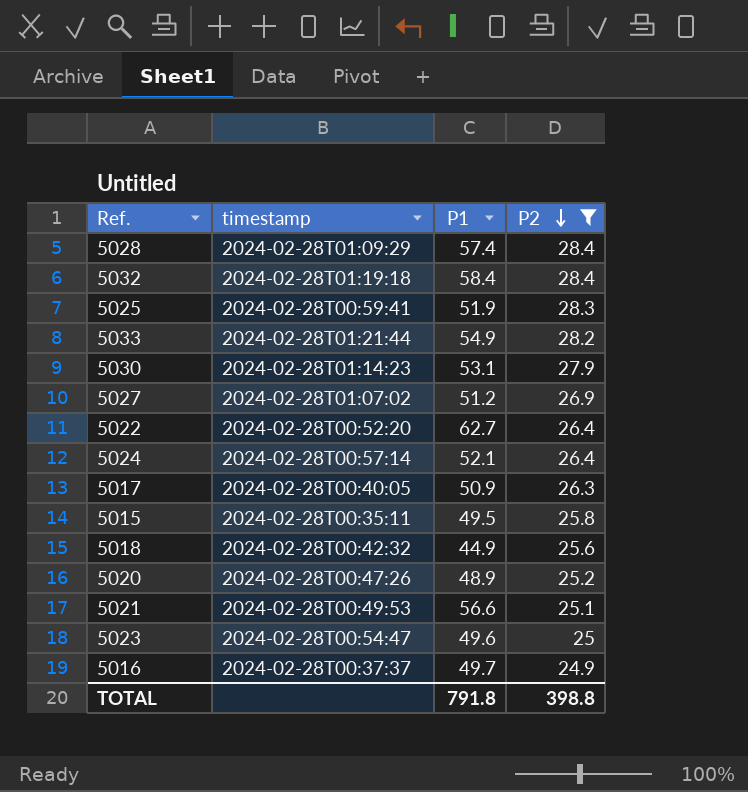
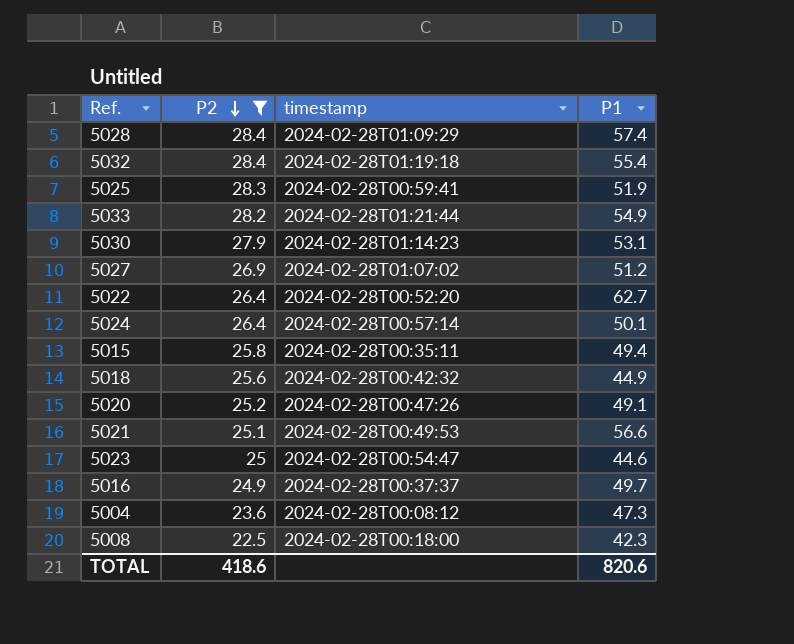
column P2 | position: 4 -> 2
row 5017: 2024-02-28T00:40:05 | 50.9 | 26.3 -> none
5032 | P1: 58.4 -> 55.4
5024 | P1: 52.1 -> 50.1
5015 | P1: 49.5 -> 49.4
5020 | P1: 48.9 -> 49.1
5023 | P1: 49.6 -> 44.6
row 5004: none -> 23.6 | 2024-02-28T00:08:12 | 47.3
row 5008: none -> 22.5 | 2024-02-28T00:18:00 | 42.3
TOTAL | P2: 398.8 -> 418.6
TOTAL | P1: 791.8 -> 820.6

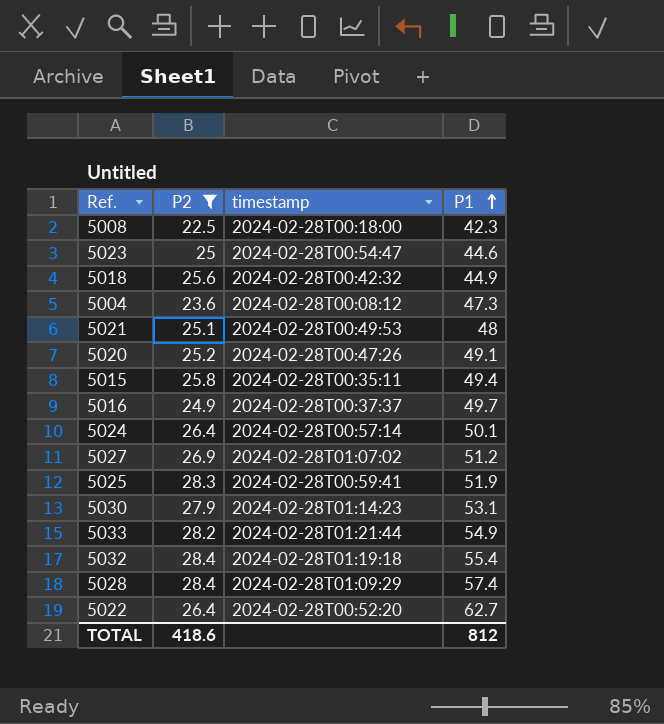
row order: P2 descending -> P1 ascending
5021 | P1: 56.6 -> 48
TOTAL | P1: 820.6 -> 812

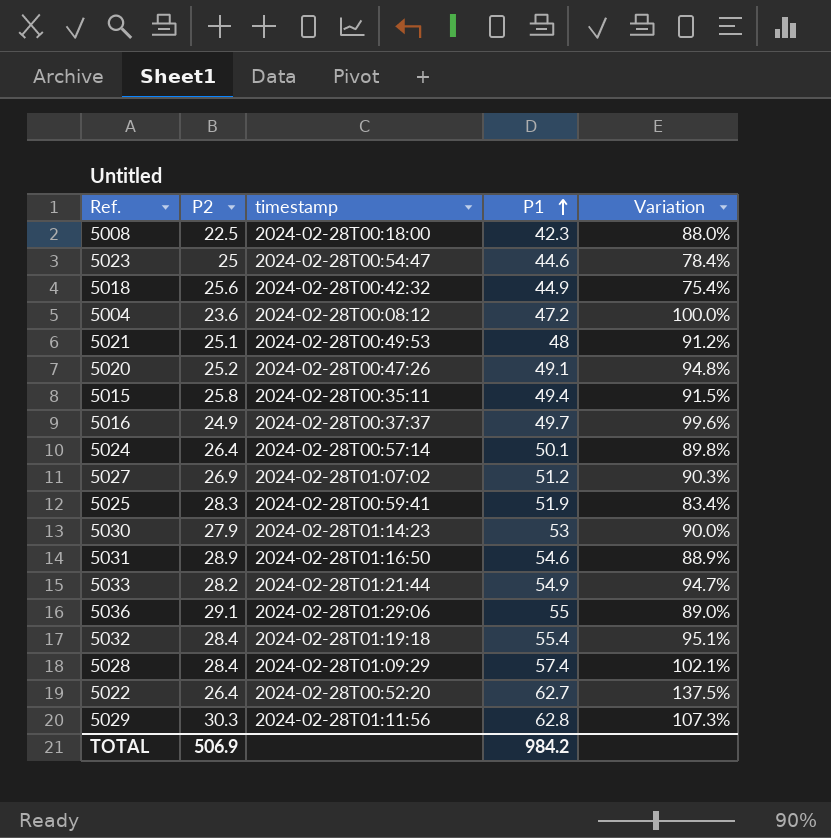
filter: P2 <= 28.4 -> none
column Variation | formula: none -> ([P1] - [P2]) / [P2]
5004 | P1: 47.3 -> 47.2
5030 | P1: 53.1 -> 53
TOTAL | P2: 418.6 -> 506.9
TOTAL | P1: 812 -> 984.2

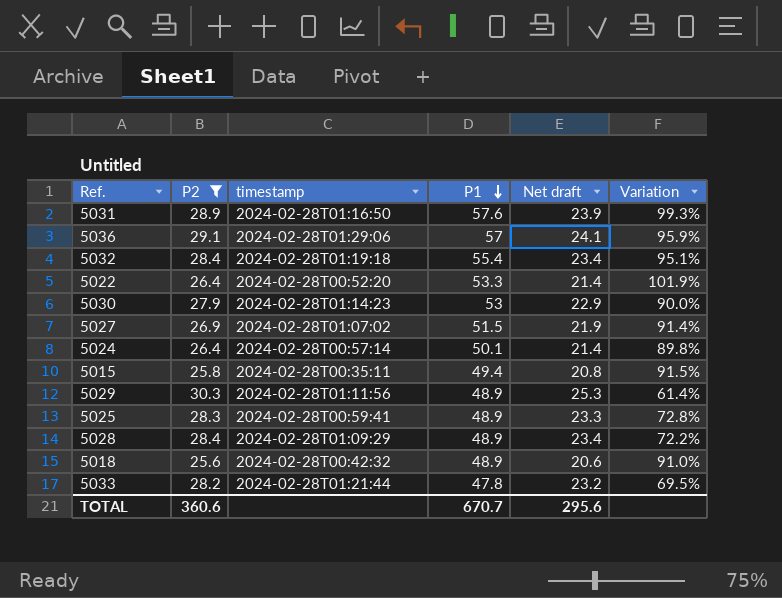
filter: none -> P2 >= 25.6
row order: P1 ascending -> P1 descending
column Net draft | formula: none -> [P2] - 5
5031 | P1: 54.6 -> 57.6
5031 | Variation: 88.9% -> 99.3%
5036 | P1: 55 -> 57
5036 | Variation: 89.0% -> 95.9%
5022 | P1: 62.7 -> 53.3
5022 | Variation: 137.5% -> 101.9%
5027 | P1: 51.2 -> 51.5
5027 | Variation: 90.3% -> 91.4%
5029 | P1: 62.8 -> 48.9
5029 | Variation: 107.3% -> 61.4%
5025 | P1: 51.9 -> 48.9
5025 | Variation: 83.4% -> 72.8%
5028 | P1: 57.4 -> 48.9
5028 | Variation: 102.1% -> 72.2%
5018 | P1: 44.9 -> 48.9
5018 | Variation: 75.4% -> 91.0%
5033 | P1: 54.9 -> 47.8
5033 | Variation: 94.7% -> 69.5%
TOTAL | P2: 506.9 -> 360.6
TOTAL | P1: 984.2 -> 670.7

